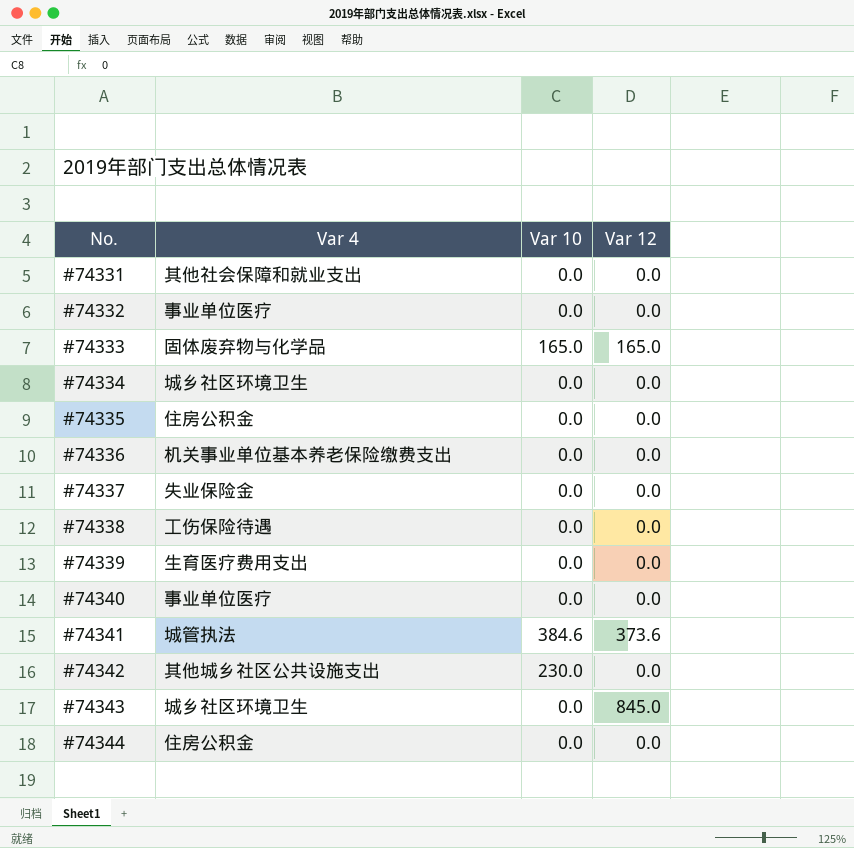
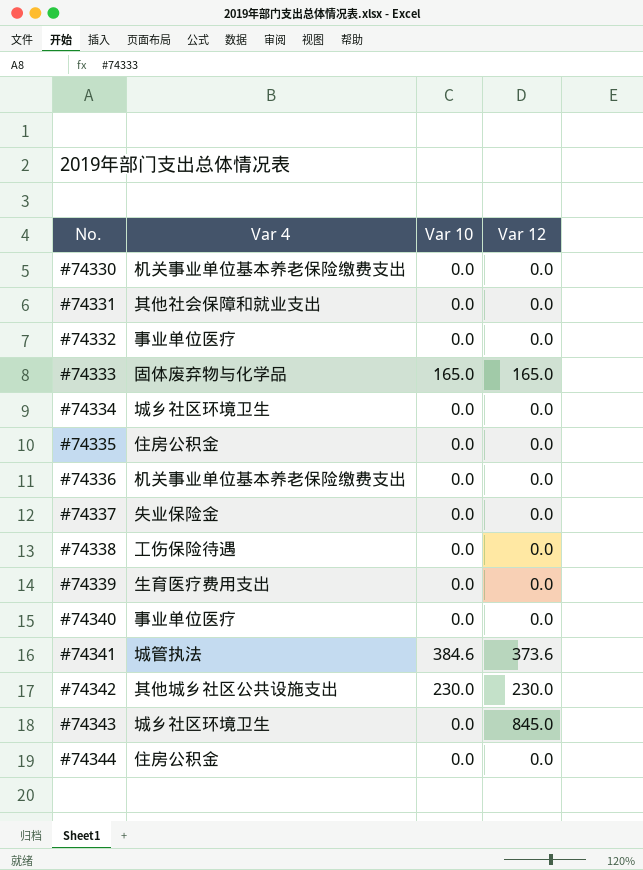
row #74330: none -> 机关事业单位基本养老保险缴费支出 | 0.0 | 0.0
#74342 | Var 12: 0.0 -> 230.0

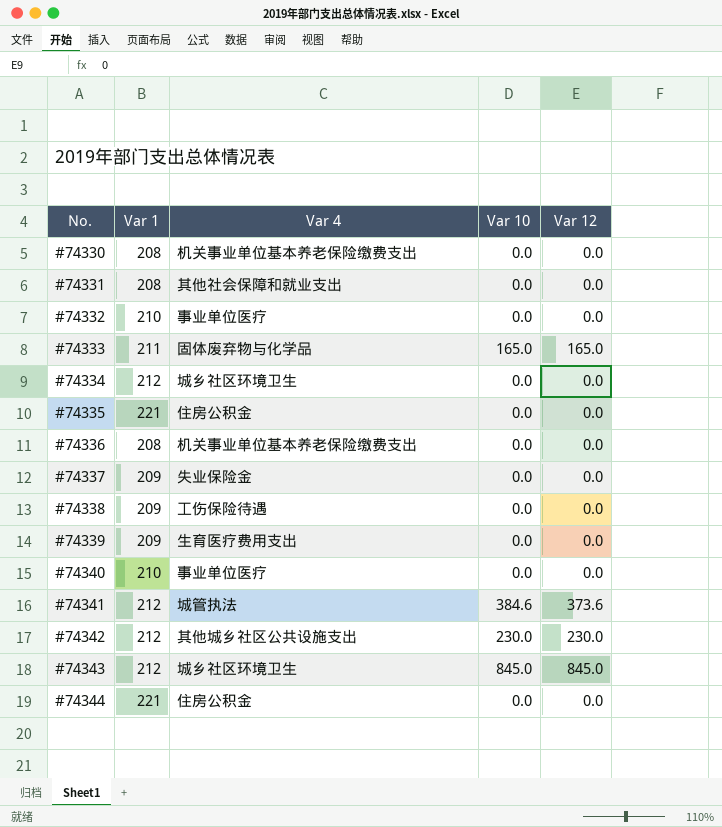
column Var 1 | position: none -> 2
#74343 | Var 10: 0.0 -> 845.0

